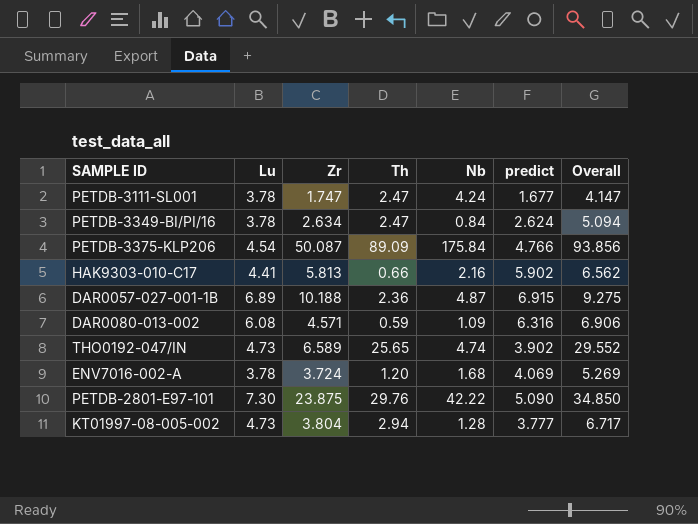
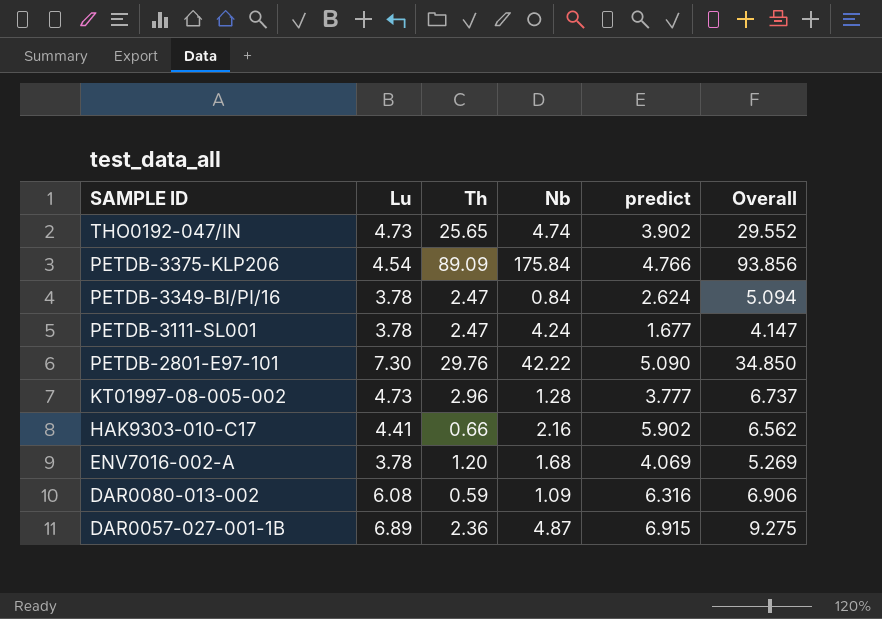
row order: none -> SAMPLE ID descending
column Zr | position: 3 -> none
KT01997-08-005-002 | Th: 2.94 -> 2.96
KT01997-08-005-002 | Overall: 6.717 -> 6.737

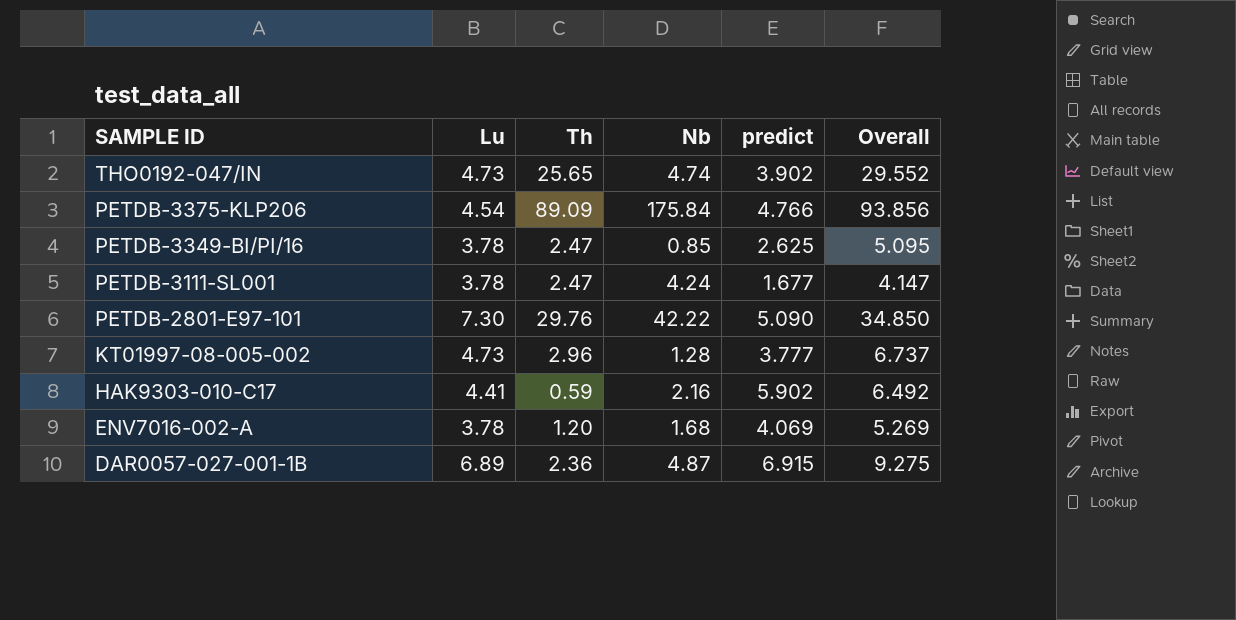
row DAR0080-013-002: 6.08 | 0.59 | 1.09 | 6.316 | 6.906 -> none
PETDB-3349-BI/PI/16 | Nb: 0.84 -> 0.85
PETDB-3349-BI/PI/16 | predict: 2.624 -> 2.625
PETDB-3349-BI/PI/16 | Overall: 5.094 -> 5.095
HAK9303-010-C17 | Th: 0.66 -> 0.59
HAK9303-010-C17 | Overall: 6.562 -> 6.492

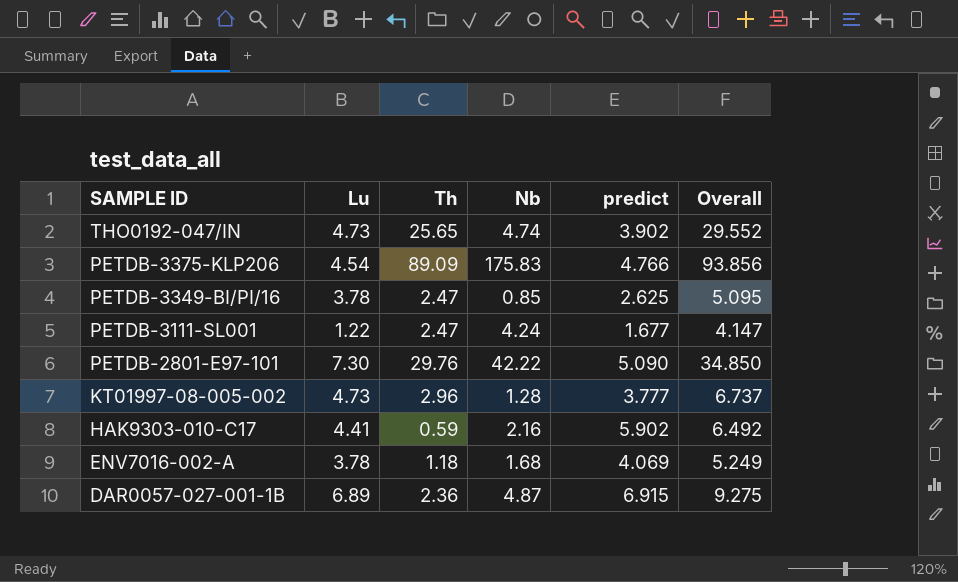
PETDB-3375-KLP206 | Nb: 175.84 -> 175.83
PETDB-3111-SL001 | Lu: 3.78 -> 1.22
ENV7016-002-A | Th: 1.20 -> 1.18
ENV7016-002-A | Overall: 5.269 -> 5.249

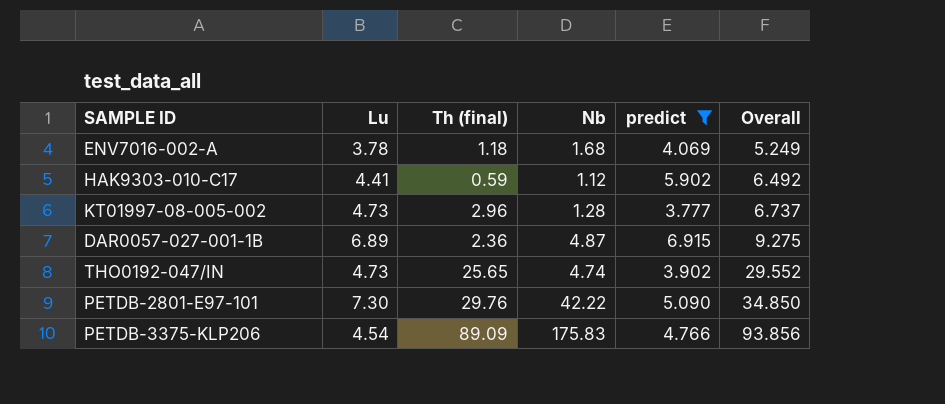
filter: none -> predict >= 3.777
row order: SAMPLE ID descending -> Overall ascending
column name: Th -> Th (final)
HAK9303-010-C17 | Nb: 2.16 -> 1.12

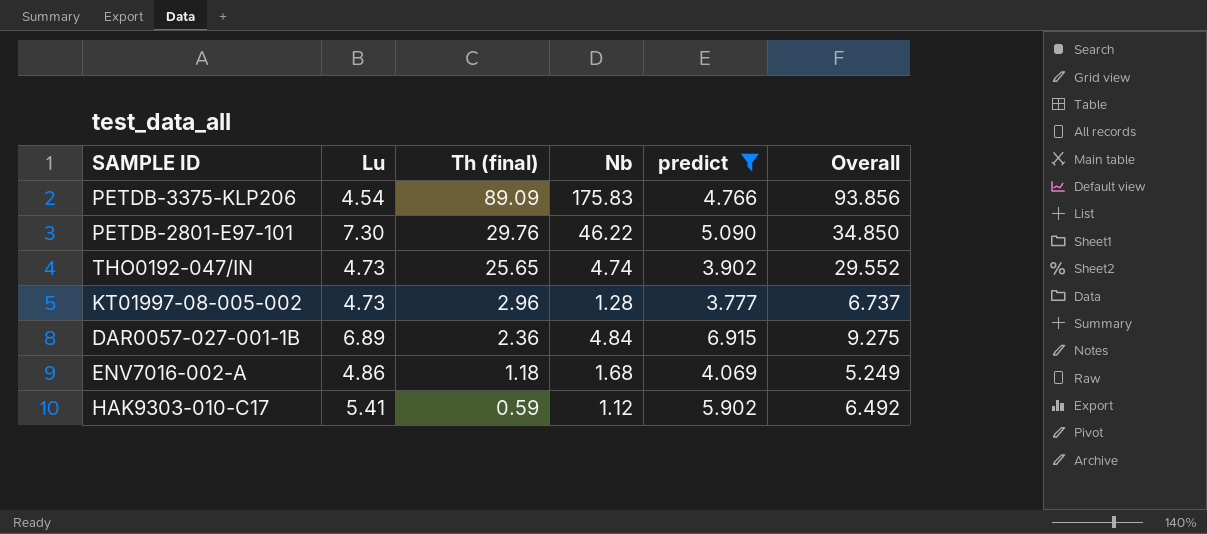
row order: Overall ascending -> Th (final) descending
PETDB-2801-E97-101 | Nb: 42.22 -> 46.22
DAR0057-027-001-1B | Nb: 4.87 -> 4.84
ENV7016-002-A | Lu: 3.78 -> 4.86
HAK9303-010-C17 | Lu: 4.41 -> 5.41

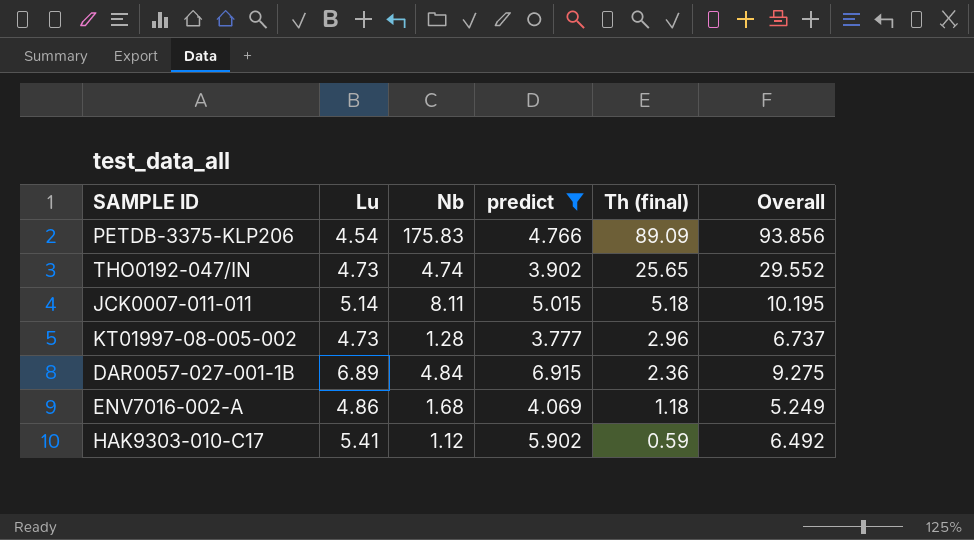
column Th (final) | position: 3 -> 5
row PETDB-2801-E97-101: 7.30 | 29.76 | 46.22 | 5.090 | 34.850 -> none
row JCK0007-011-011: none -> 5.14 | 8.11 | 5.015 | 5.18 | 10.195

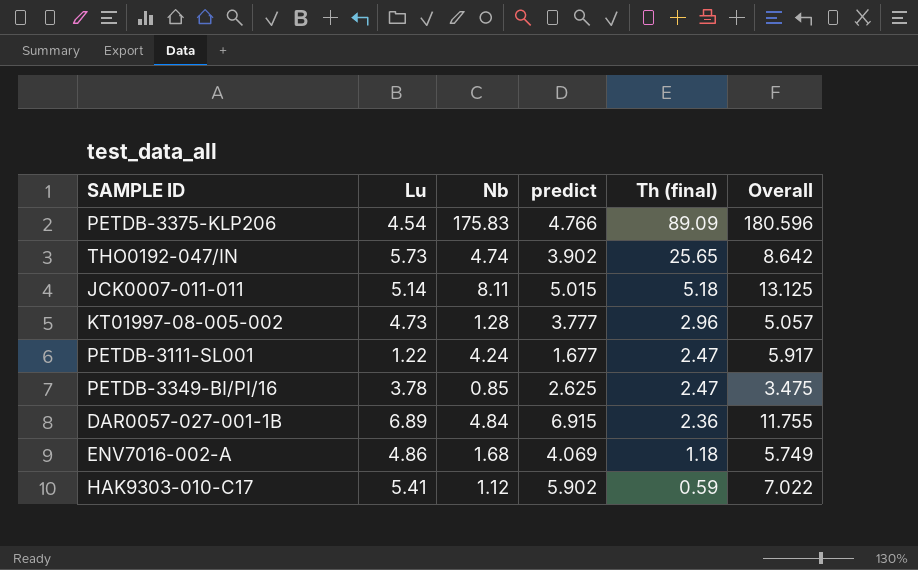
filter: predict >= 3.777 -> none
column Overall | formula: [predict] + [Th (final)] -> [Nb] + [predict]
THO0192-047/IN | Lu: 4.73 -> 5.73

